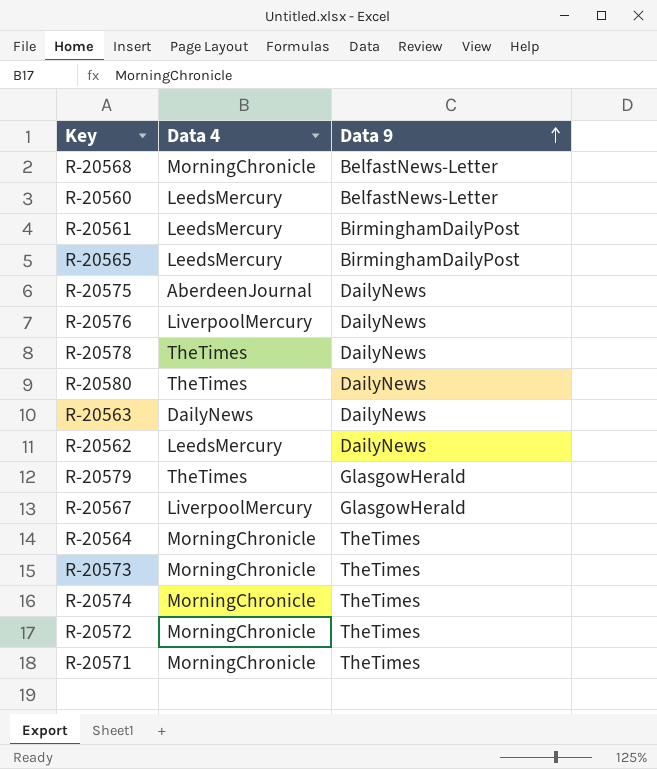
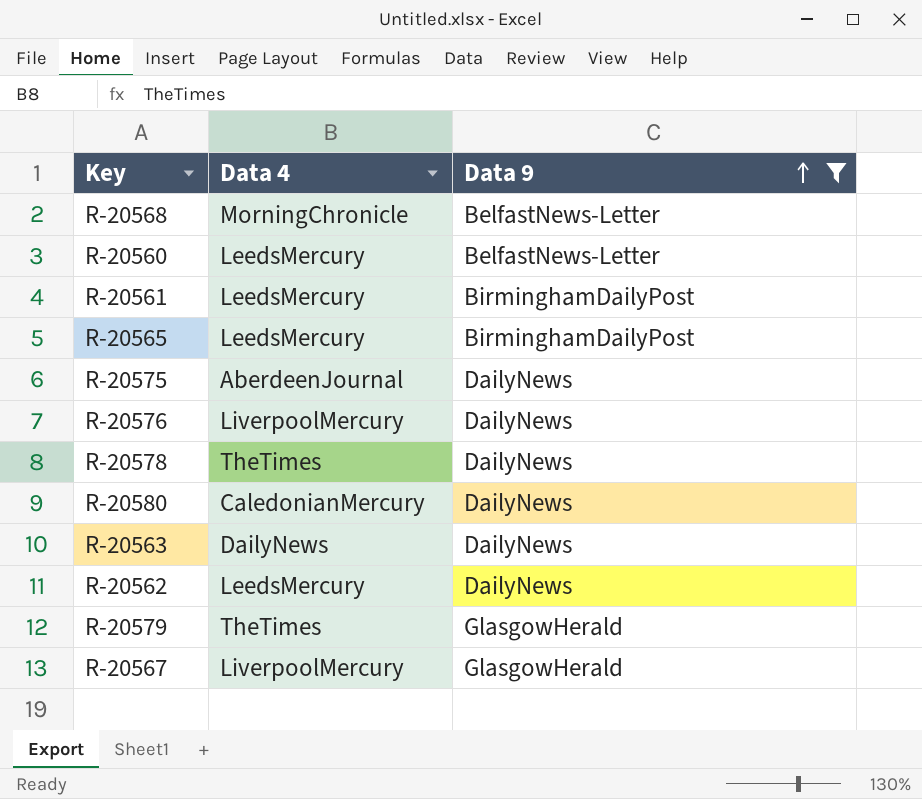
filter: none -> Data 9 != TheTimes
R-20580 | Data 4: TheTimes -> CaledonianMercury

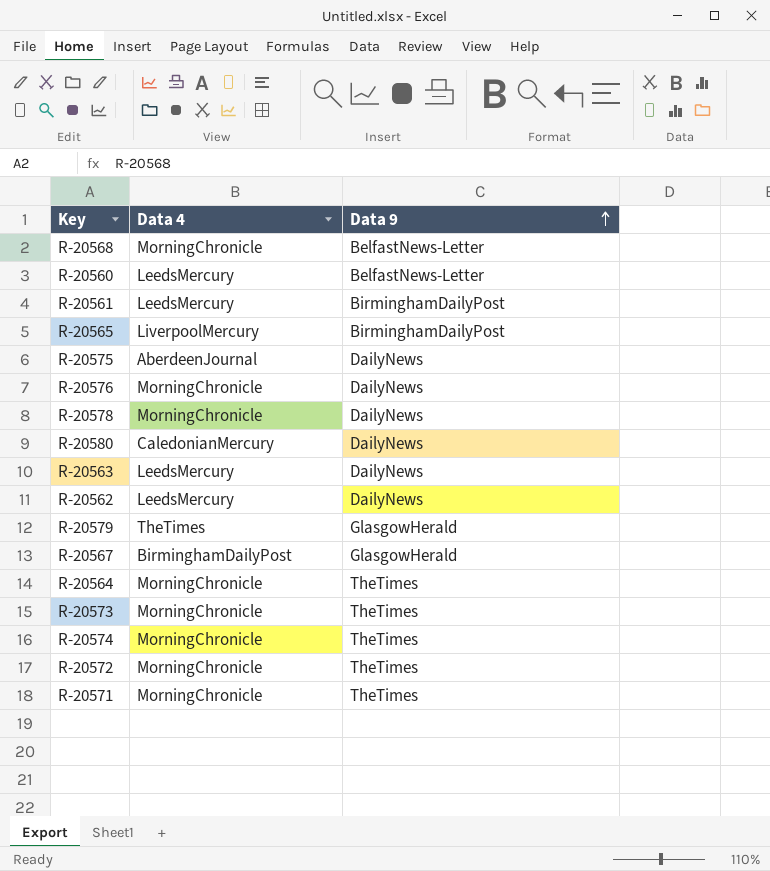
filter: Data 9 != TheTimes -> none
R-20565 | Data 4: LeedsMercury -> LiverpoolMercury
R-20576 | Data 4: LiverpoolMercury -> MorningChronicle
R-20578 | Data 4: TheTimes -> MorningChronicle
R-20563 | Data 4: DailyNews -> LeedsMercury
R-20567 | Data 4: LiverpoolMercury -> BirminghamDailyPost

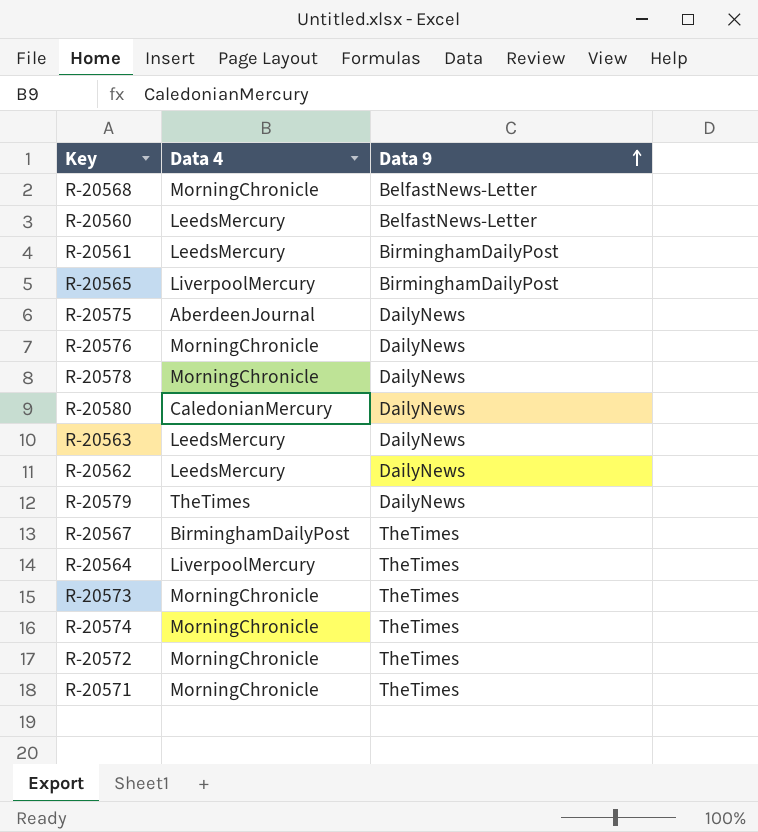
R-20579 | Data 9: GlasgowHerald -> DailyNews
R-20567 | Data 9: GlasgowHerald -> TheTimes
R-20564 | Data 4: MorningChronicle -> LiverpoolMercury

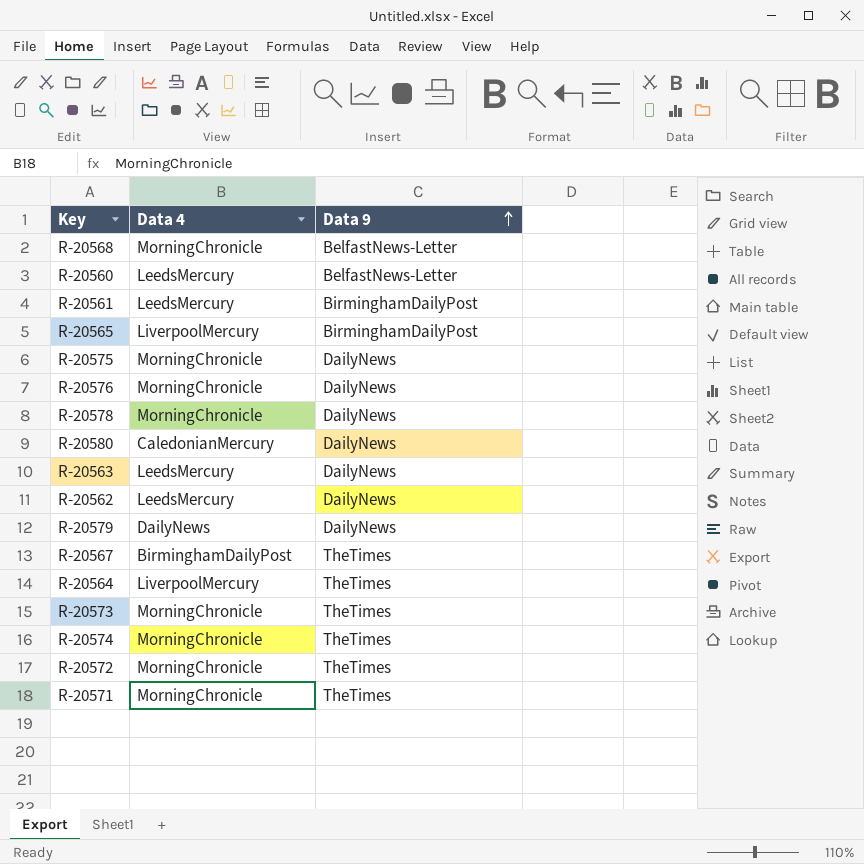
R-20575 | Data 4: AberdeenJournal -> MorningChronicle
R-20579 | Data 4: TheTimes -> DailyNews

